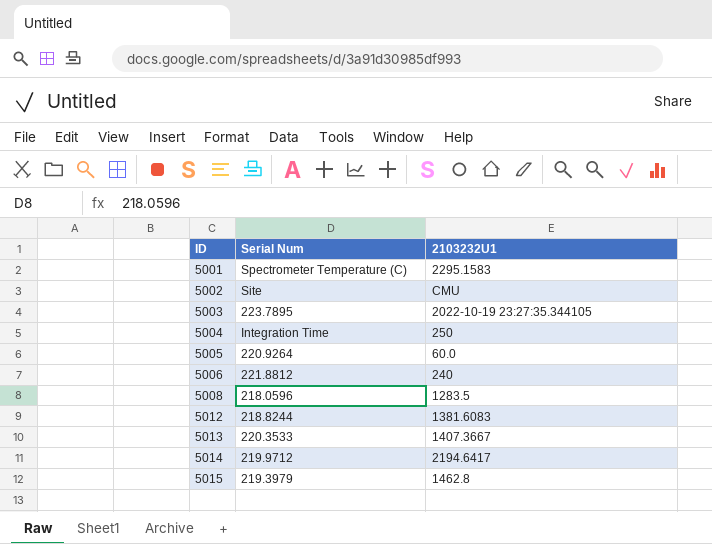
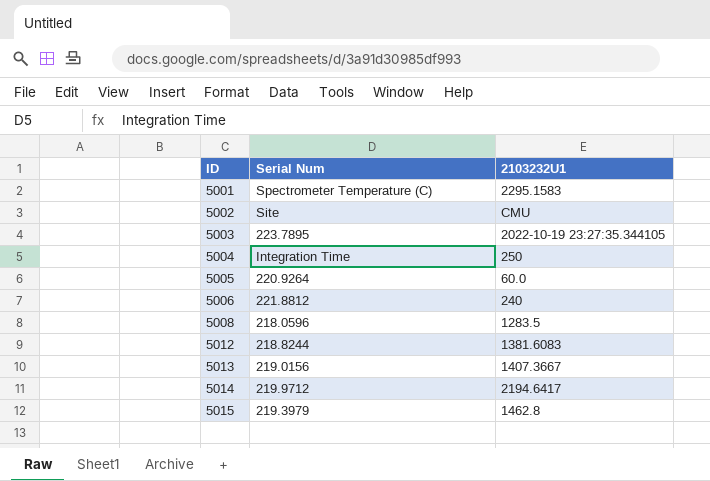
5013 | Serial Num: 220.3533 -> 219.0156

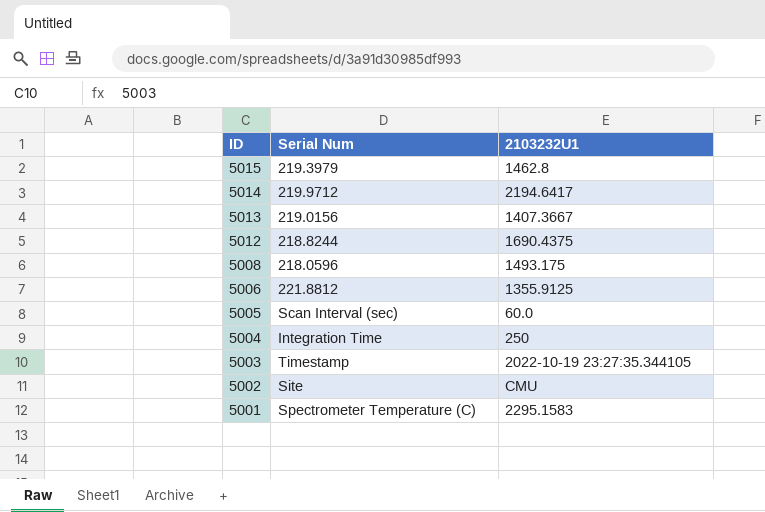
row order: ID ascending -> ID descending
5012 | 2103232U1: 1381.6083 -> 1690.4375
5008 | 2103232U1: 1283.5 -> 1493.175
5006 | 2103232U1: 240 -> 1355.9125
5005 | Serial Num: 220.9264 -> Scan Interval (sec)
5003 | Serial Num: 223.7895 -> Timestamp

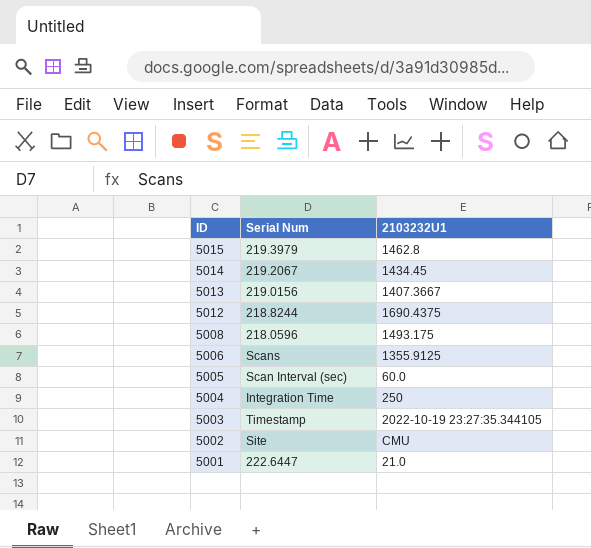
5014 | Serial Num: 219.9712 -> 219.2067
5014 | 2103232U1: 2194.6417 -> 1434.45
5006 | Serial Num: 221.8812 -> Scans
5001 | Serial Num: Spectrometer Temperature (C) -> 222.6447
5001 | 2103232U1: 2295.1583 -> 21.0

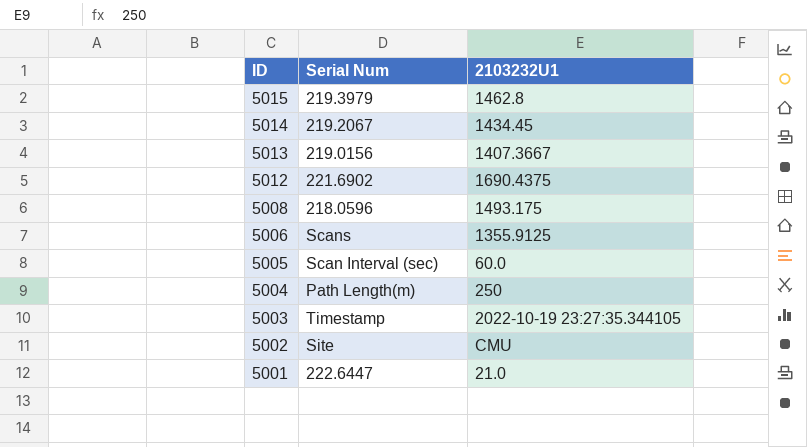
5012 | Serial Num: 218.8244 -> 221.6902
5004 | Serial Num: Integration Time -> Path Length(m)

